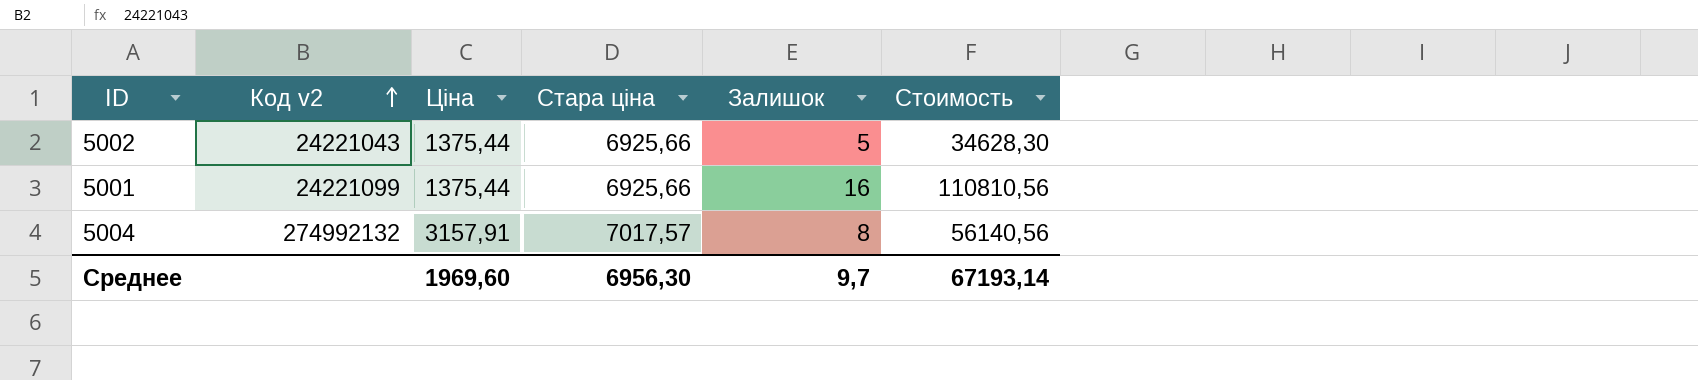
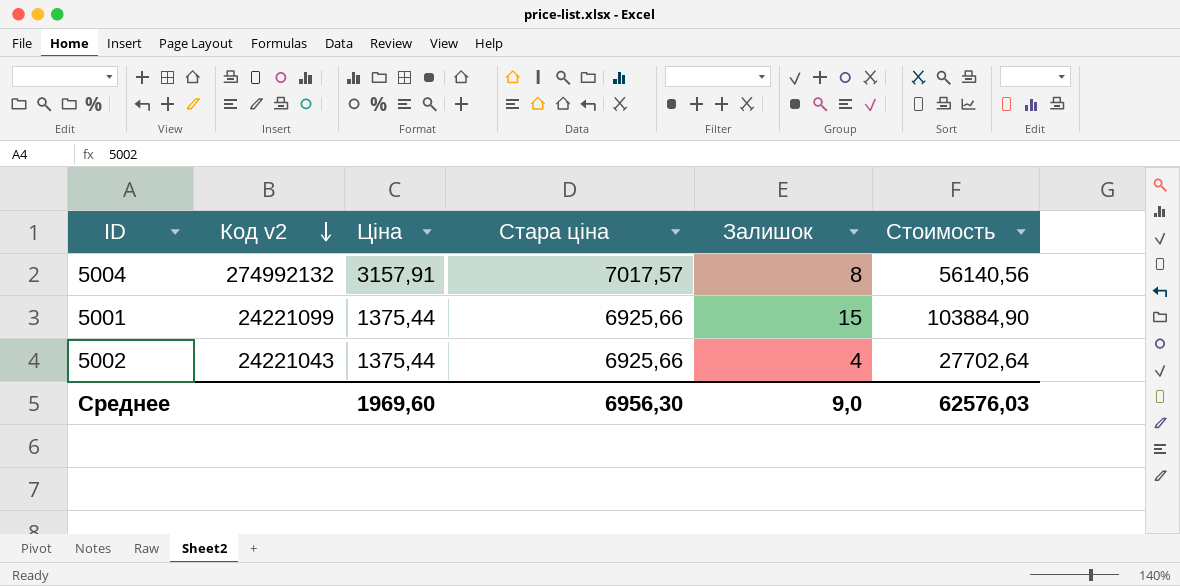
row order: Код v2 ascending -> Код v2 descending
5001 | Залишок: 16 -> 15
5001 | Стоимость: 110810,56 -> 103884,90
5002 | Залишок: 5 -> 4
5002 | Стоимость: 34628,30 -> 27702,64
Среднее | Залишок: 9,7 -> 9,0
Среднее | Стоимость: 67193,14 -> 62576,03

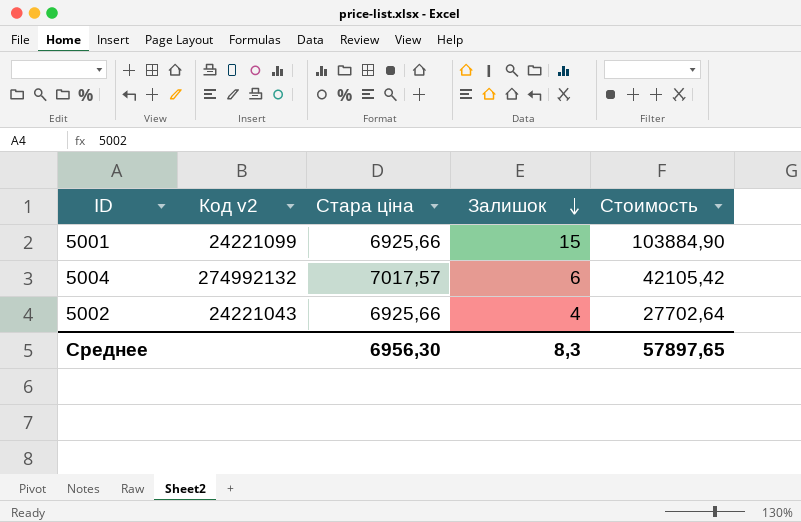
row order: Код v2 descending -> Залишок descending
column Ціна | position: 3 -> none
5004 | Залишок: 8 -> 6
5004 | Стоимость: 56140,56 -> 42105,42
Среднее | Залишок: 9,0 -> 8,3
Среднее | Стоимость: 62576,03 -> 57897,65

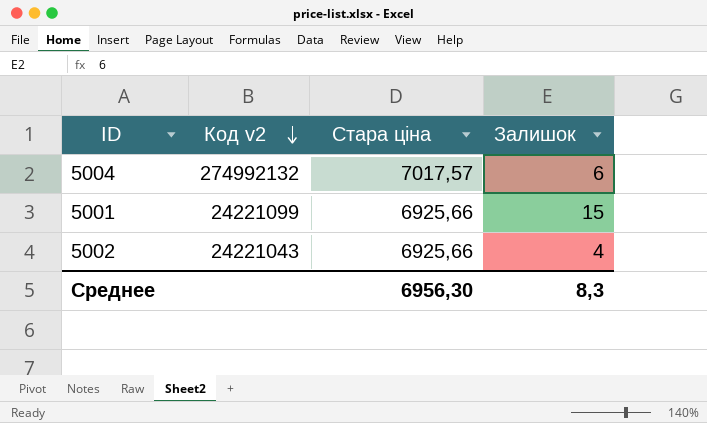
row order: Залишок descending -> Код v2 descending
column Стоимость | formula: [Стара ціна] * [Залишок] -> none

